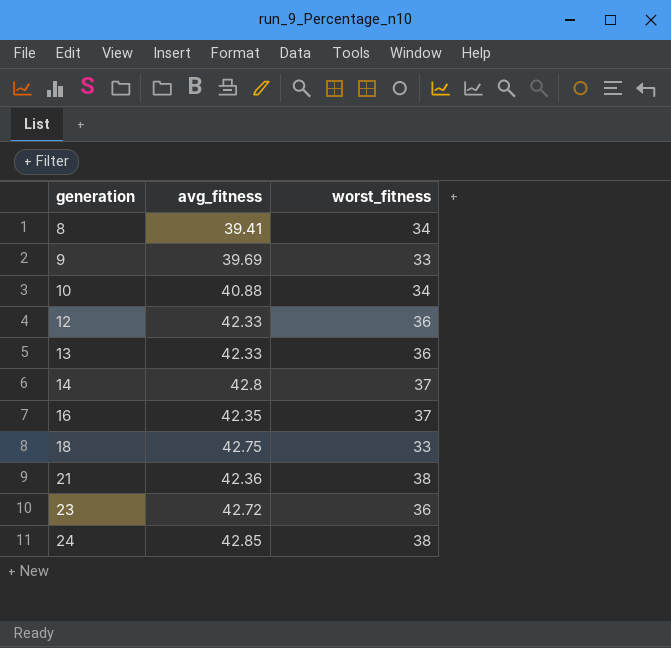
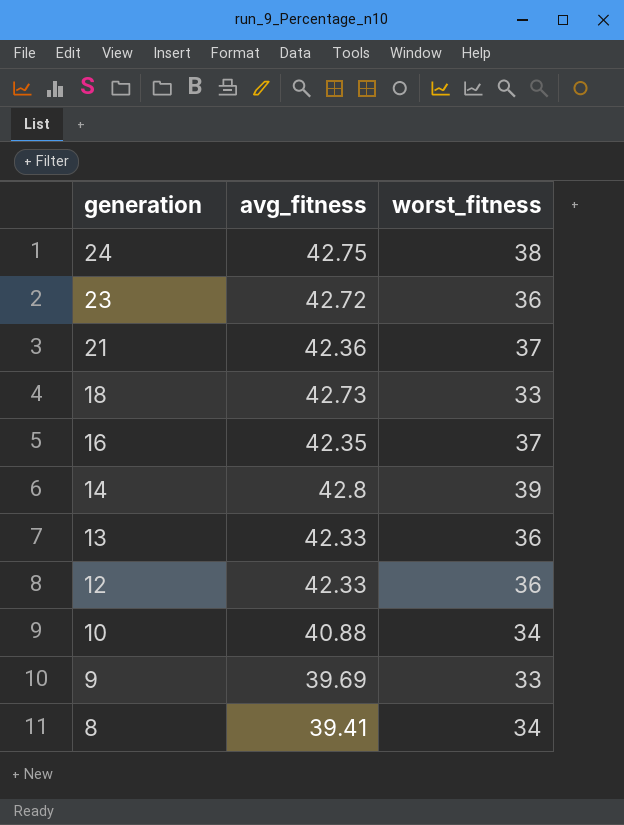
row order: generation ascending -> generation descending
24 | avg_fitness: 42.85 -> 42.75
21 | worst_fitness: 38 -> 37
18 | avg_fitness: 42.75 -> 42.73
14 | worst_fitness: 37 -> 39

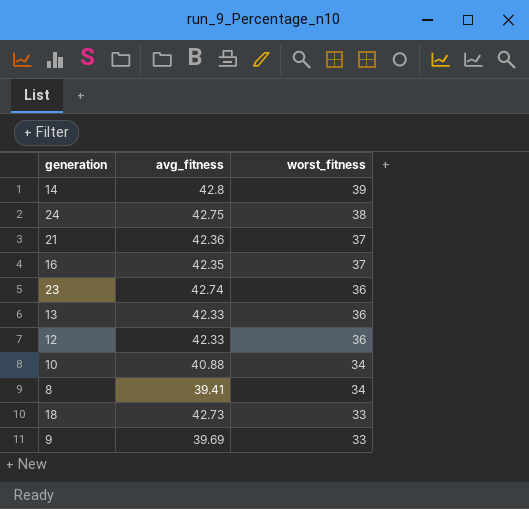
row order: generation descending -> worst_fitness descending
23 | avg_fitness: 42.72 -> 42.74

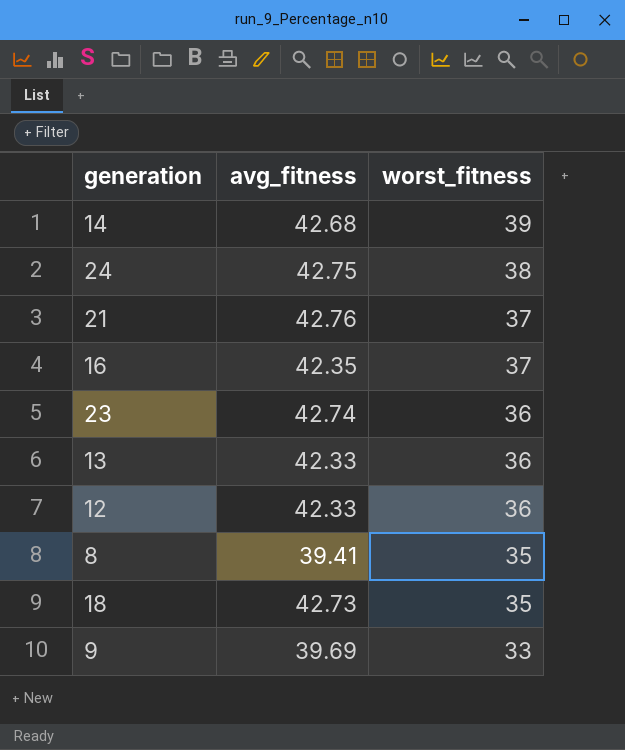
row 10: 40.88 | 34 -> none
14 | avg_fitness: 42.8 -> 42.68
21 | avg_fitness: 42.36 -> 42.76
8 | worst_fitness: 34 -> 35
18 | worst_fitness: 33 -> 35

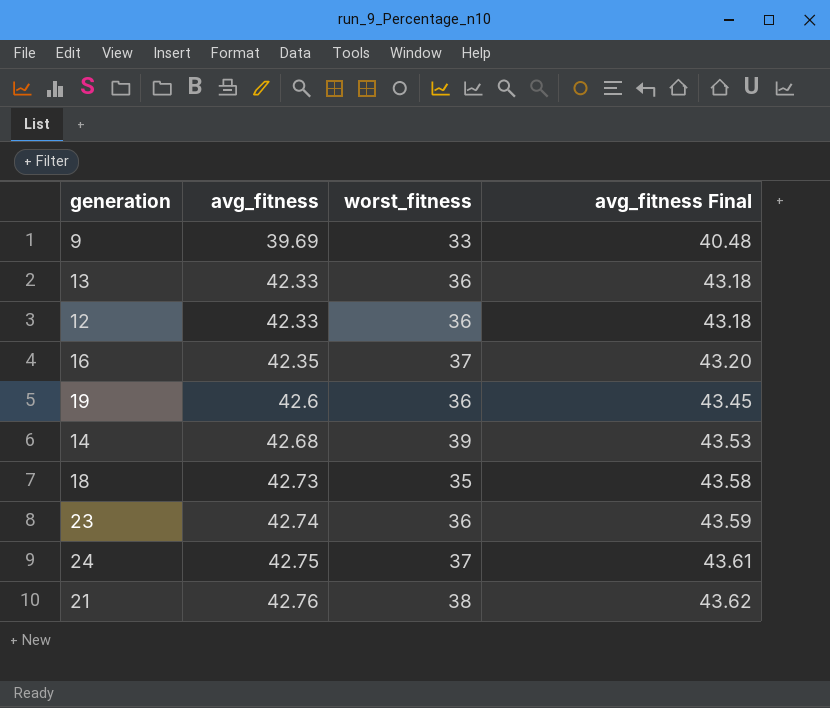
row order: worst_fitness descending -> avg_fitness ascending
column avg_fitness Final | formula: none -> [avg_fitness] * 1.02
row 8: 39.41 | 35 -> none
row 19: none -> 42.6 | 36 | 43.45
24 | worst_fitness: 38 -> 37
21 | worst_fitness: 37 -> 38

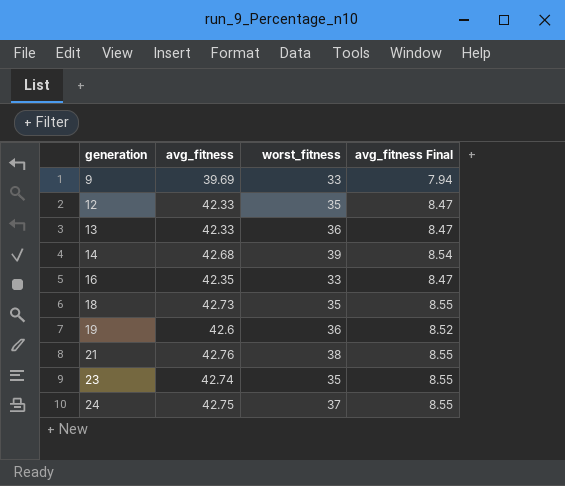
row order: avg_fitness ascending -> generation ascending
column avg_fitness Final | formula: [avg_fitness] * 1.02 -> [avg_fitness] * 0.2
12 | worst_fitness: 36 -> 35
16 | worst_fitness: 37 -> 33
23 | worst_fitness: 36 -> 35

